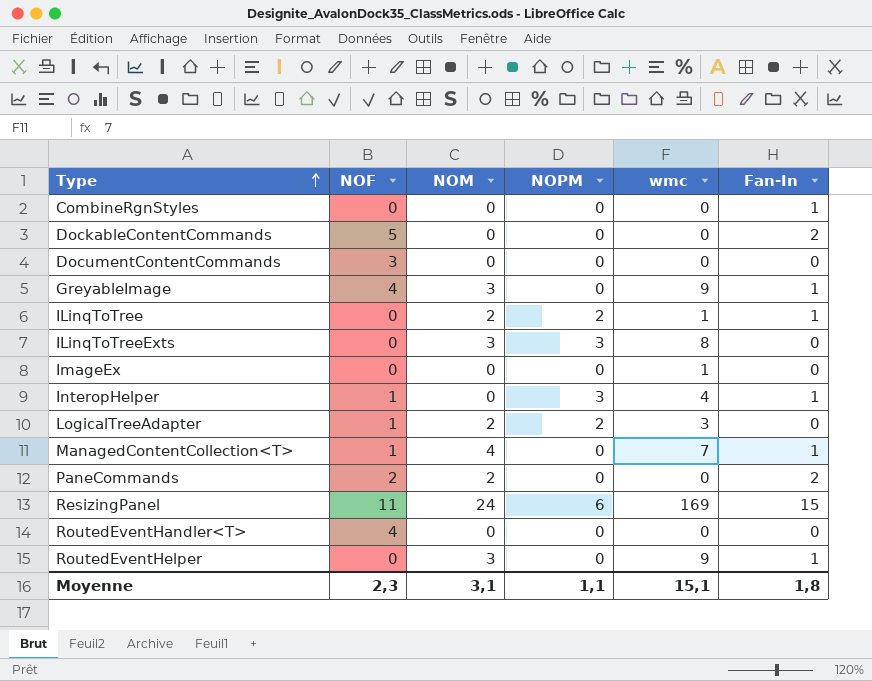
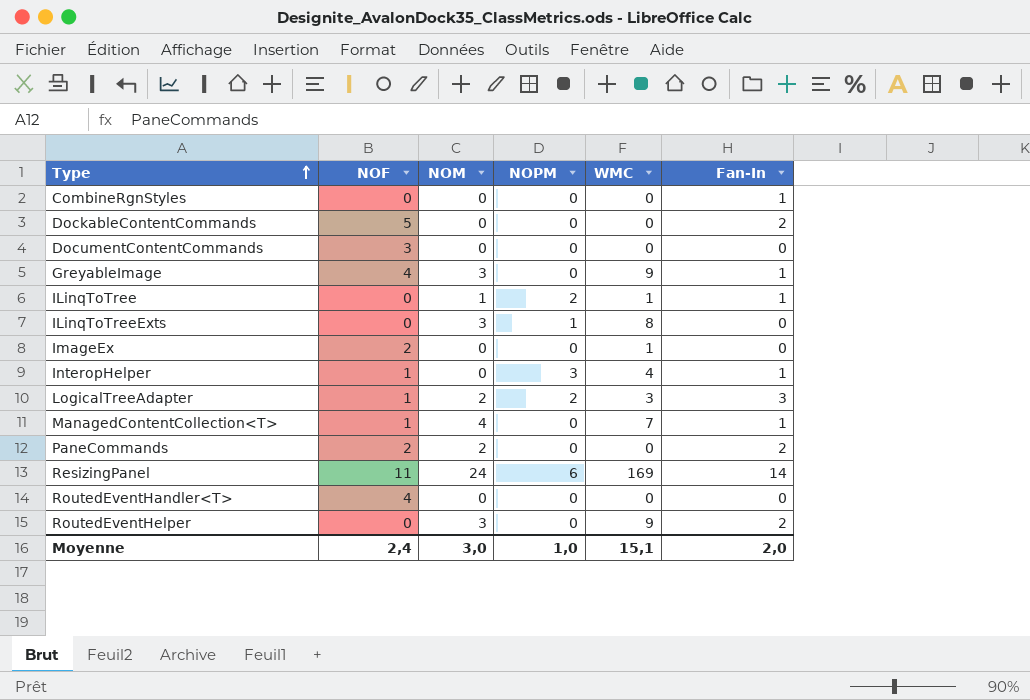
column name: wmc -> WMC
ILinqToTree | NOM: 2 -> 1
ILinqToTreeExts | NOPM: 3 -> 1
ImageEx | NOF: 0 -> 2
LogicalTreeAdapter | Fan-In: 0 -> 3
ResizingPanel | Fan-In: 15 -> 14
RoutedEventHelper | Fan-In: 1 -> 2
Moyenne | NOF: 2,3 -> 2,4
Moyenne | NOM: 3,1 -> 3,0
Moyenne | NOPM: 1,1 -> 1,0
Moyenne | Fan-In: 1,8 -> 2,0

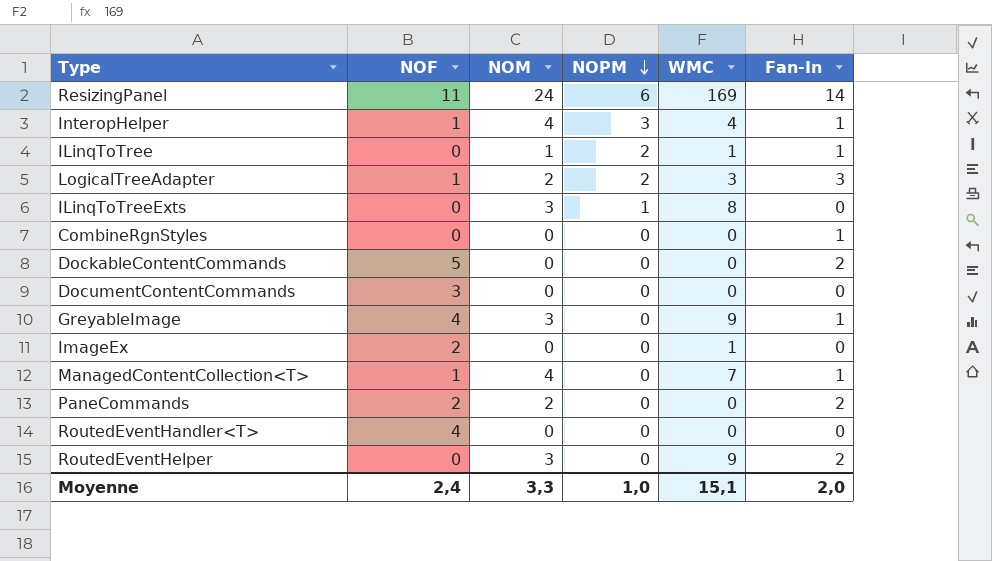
row order: Type ascending -> NOPM descending
InteropHelper | NOM: 0 -> 4
Moyenne | NOM: 3,0 -> 3,3

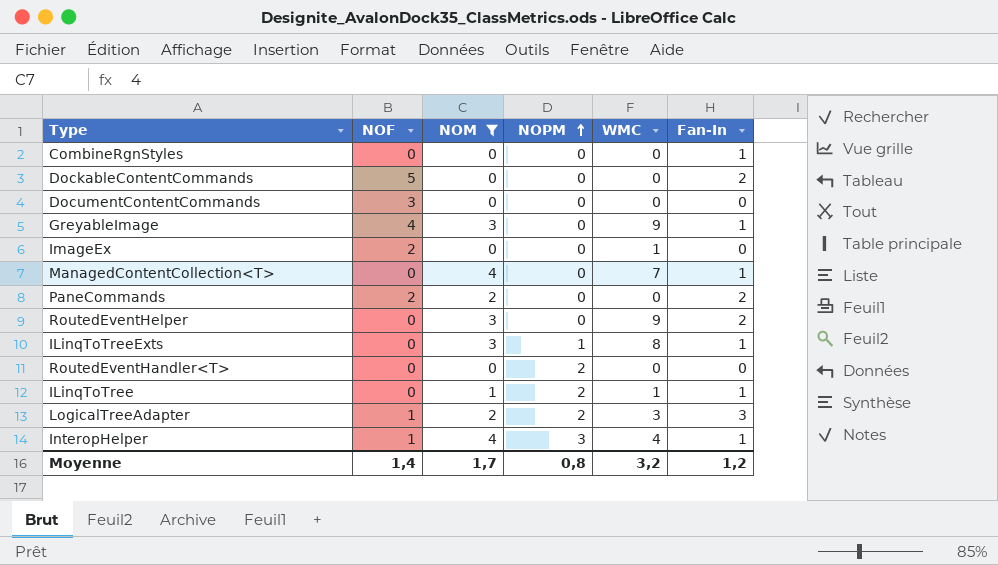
filter: none -> NOM != 24
row order: NOPM descending -> NOPM ascending
ManagedContentCollection<T> | NOF: 1 -> 0
ILinqToTreeExts | Fan-In: 0 -> 1
RoutedEventHandler<T> | NOF: 4 -> 0
RoutedEventHandler<T> | NOPM: 0 -> 2
Moyenne | NOF: 2,4 -> 1,4
Moyenne | NOM: 3,3 -> 1,7
Moyenne | NOPM: 1,0 -> 0,8
Moyenne | WMC: 15,1 -> 3,2
Moyenne | Fan-In: 2,0 -> 1,2

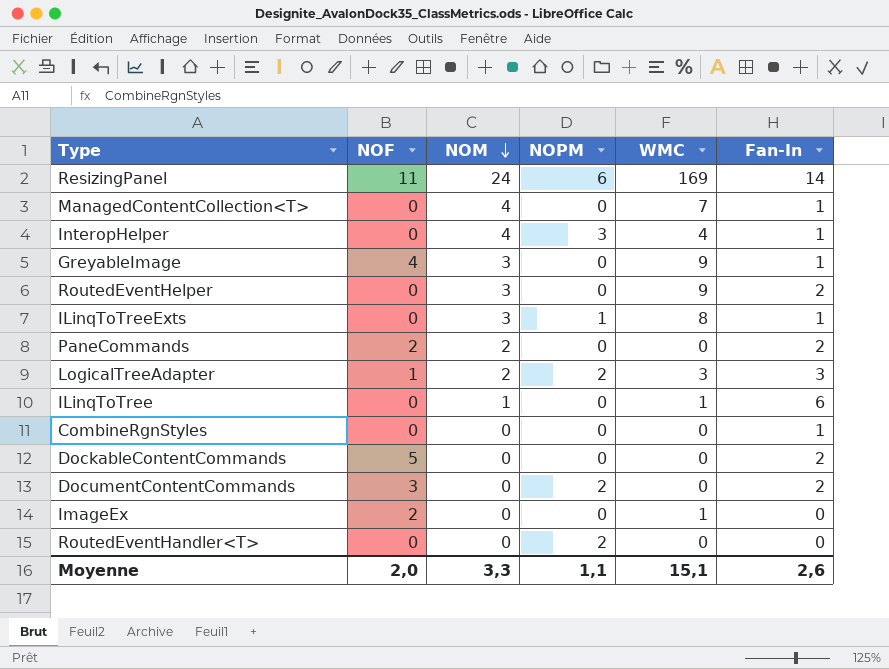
filter: NOM != 24 -> none
row order: NOPM ascending -> NOM descending
InteropHelper | NOF: 1 -> 0
ILinqToTree | NOPM: 2 -> 0
ILinqToTree | Fan-In: 1 -> 6
DocumentContentCommands | NOPM: 0 -> 2
DocumentContentCommands | Fan-In: 0 -> 2
Moyenne | NOF: 1,4 -> 2,0
Moyenne | NOM: 1,7 -> 3,3
Moyenne | NOPM: 0,8 -> 1,1
Moyenne | WMC: 3,2 -> 15,1
Moyenne | Fan-In: 1,2 -> 2,6

